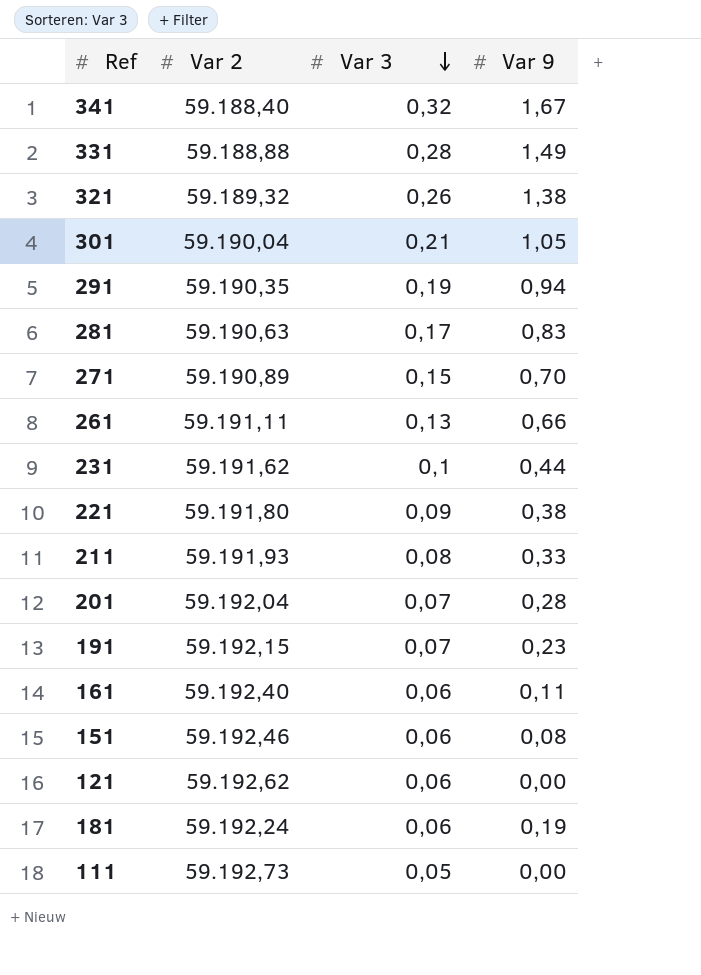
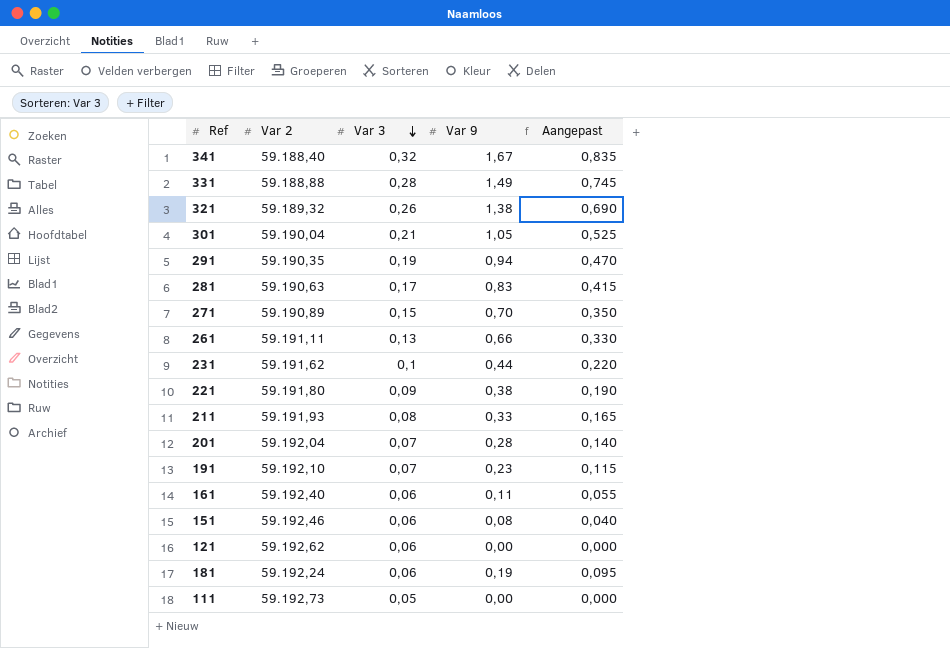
column Aangepast | formula: none -> [Var 9] * 0,5
191 | Var 2: 59.192,15 -> 59.192,10

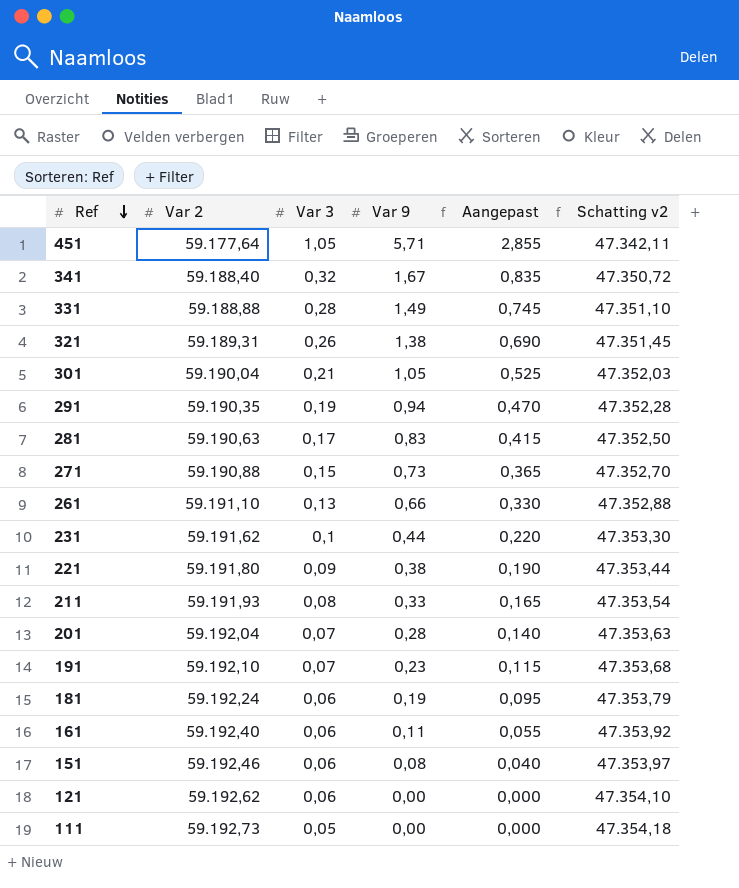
row order: Var 3 descending -> Ref descending
column Schatting v2 | formula: none -> [Var 2] * 0,8
row 451: none -> 59.177,64 | 1,05 | 5,71 | 2,855 | 47.342,11
321 | Var 2: 59.189,32 -> 59.189,31
271 | Var 2: 59.190,89 -> 59.190,88
271 | Var 9: 0,70 -> 0,73
271 | Aangepast: 0,350 -> 0,365
261 | Var 2: 59.191,11 -> 59.191,10

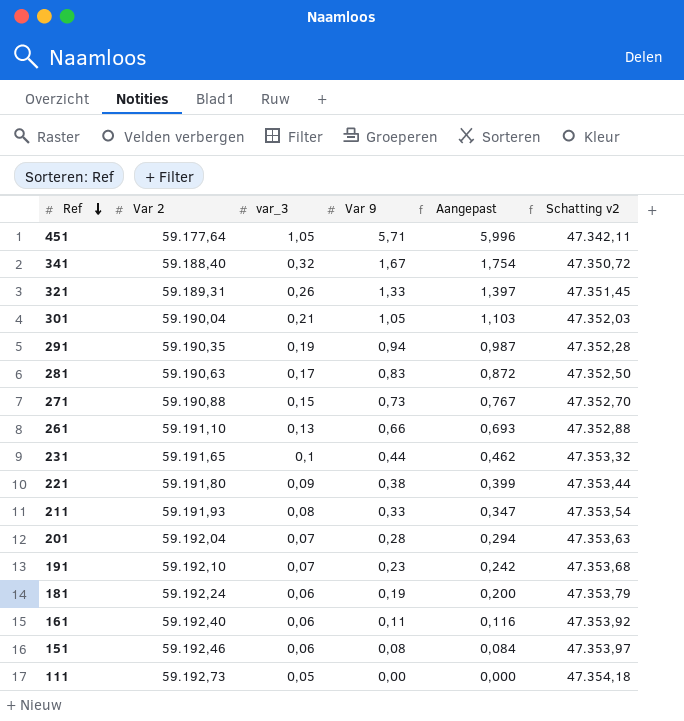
column name: Var 3 -> var_3
column Aangepast | formula: [Var 9] * 0,5 -> [Var 9] * 1,05
row 331: 59.188,88 | 0,28 | 1,49 | 0,745 | 47.351,10 -> none
row 121: 59.192,62 | 0,06 | 0,00 | 0,000 | 47.354,10 -> none
321 | Var 9: 1,38 -> 1,33
231 | Var 2: 59.191,62 -> 59.191,65
231 | Schatting v2: 47.353,30 -> 47.353,32

